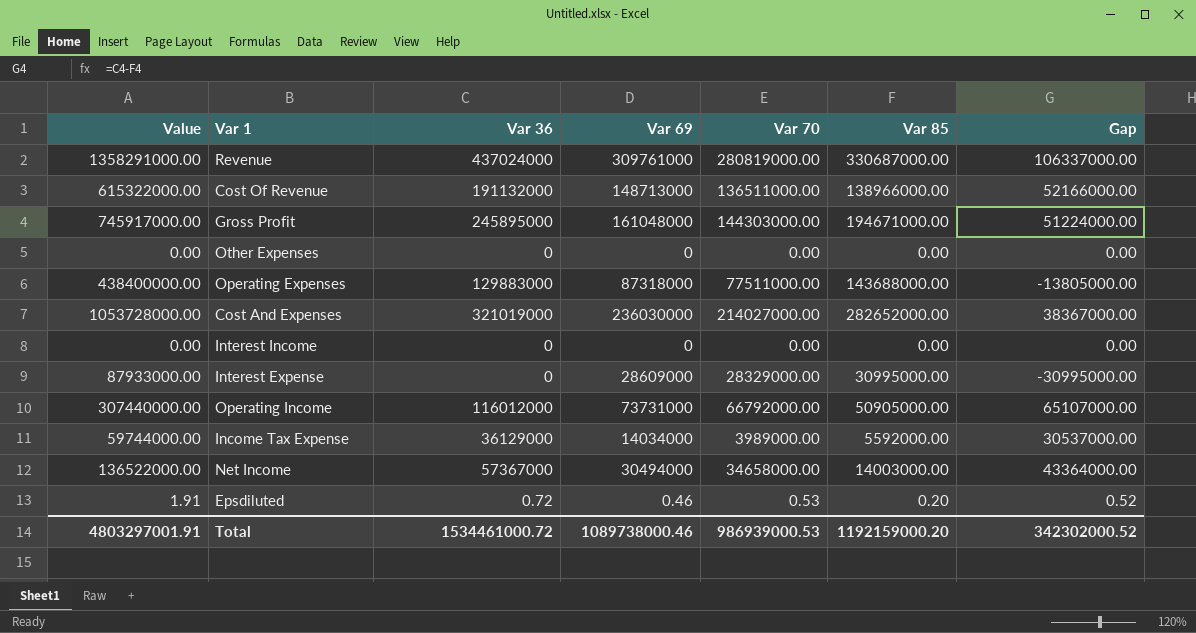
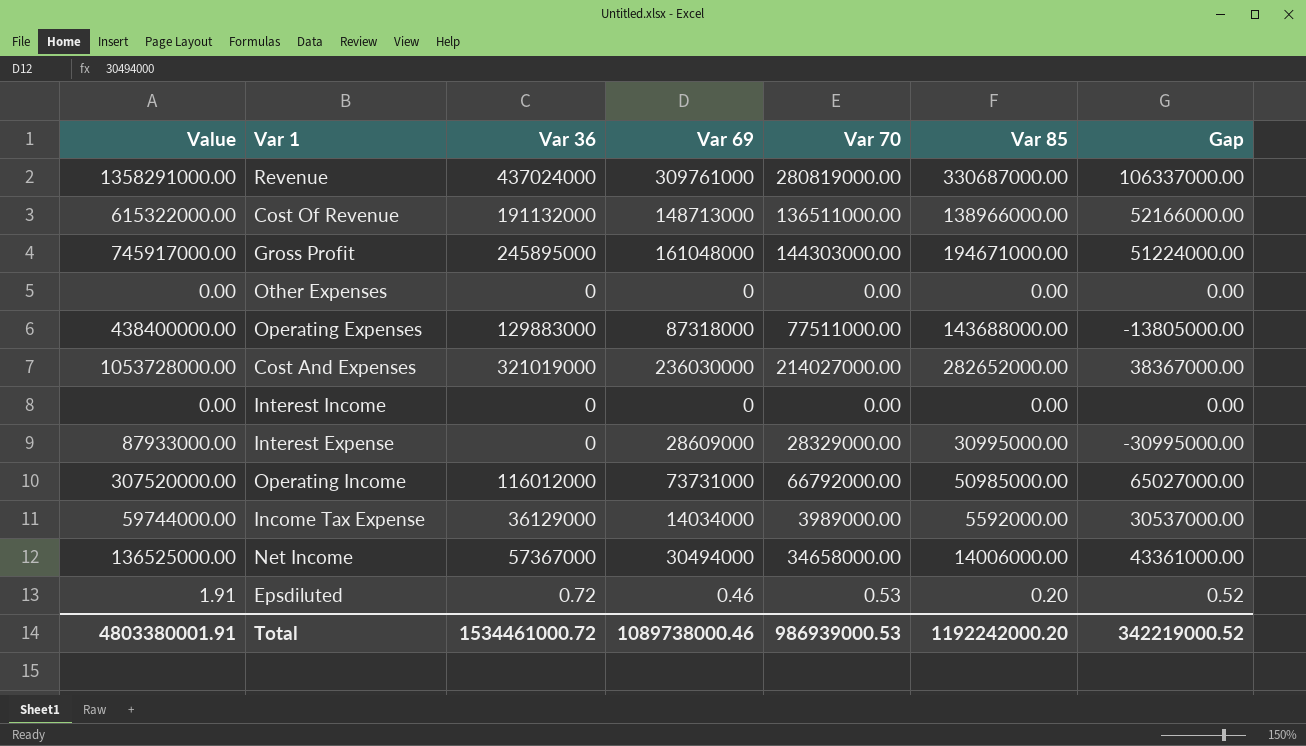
Operating Income | Value: 307440000.00 -> 307520000.00
Operating Income | Var 85: 50905000.00 -> 50985000.00
Operating Income | Gap: 65107000.00 -> 65027000.00
Net Income | Value: 136522000.00 -> 136525000.00
Net Income | Var 85: 14003000.00 -> 14006000.00
Net Income | Gap: 43364000.00 -> 43361000.00
Total | Value: 4803297001.91 -> 4803380001.91
Total | Var 85: 1192159000.20 -> 1192242000.20
Total | Gap: 342302000.52 -> 342219000.52

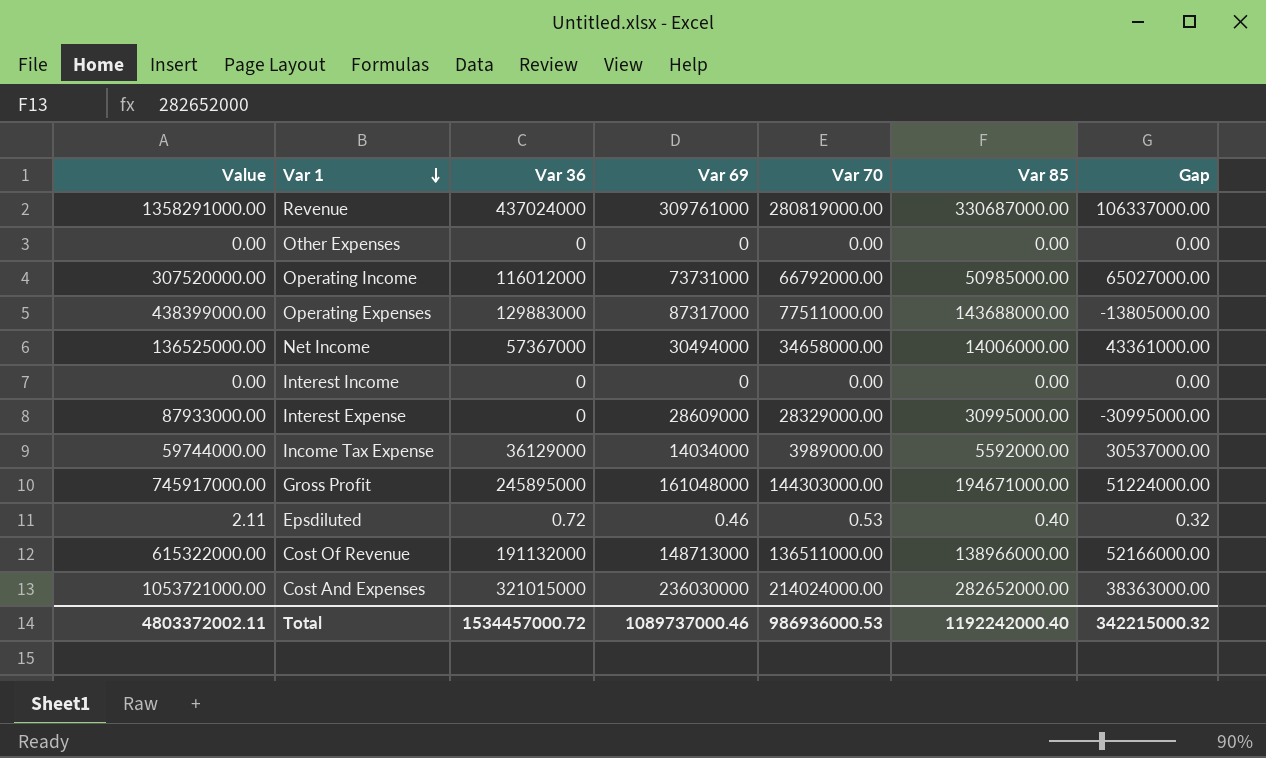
row order: none -> Var 1 descending
Operating Expenses | Value: 438400000.00 -> 438399000.00
Operating Expenses | Var 69: 87318000 -> 87317000
Epsdiluted | Value: 1.91 -> 2.11
Epsdiluted | Var 85: 0.20 -> 0.40
Epsdiluted | Gap: 0.52 -> 0.32
Cost And Expenses | Value: 1053728000.00 -> 1053721000.00
Cost And Expenses | Var 36: 321019000 -> 321015000
Cost And Expenses | Var 70: 214027000.00 -> 214024000.00
Cost And Expenses | Gap: 38367000.00 -> 38363000.00
Total | Value: 4803380001.91 -> 4803372002.11
Total | Var 36: 1534461000.72 -> 1534457000.72
Total | Var 69: 1089738000.46 -> 1089737000.46
Total | Var 70: 986939000.53 -> 986936000.53
Total | Var 85: 1192242000.20 -> 1192242000.40
Total | Gap: 342219000.52 -> 342215000.32

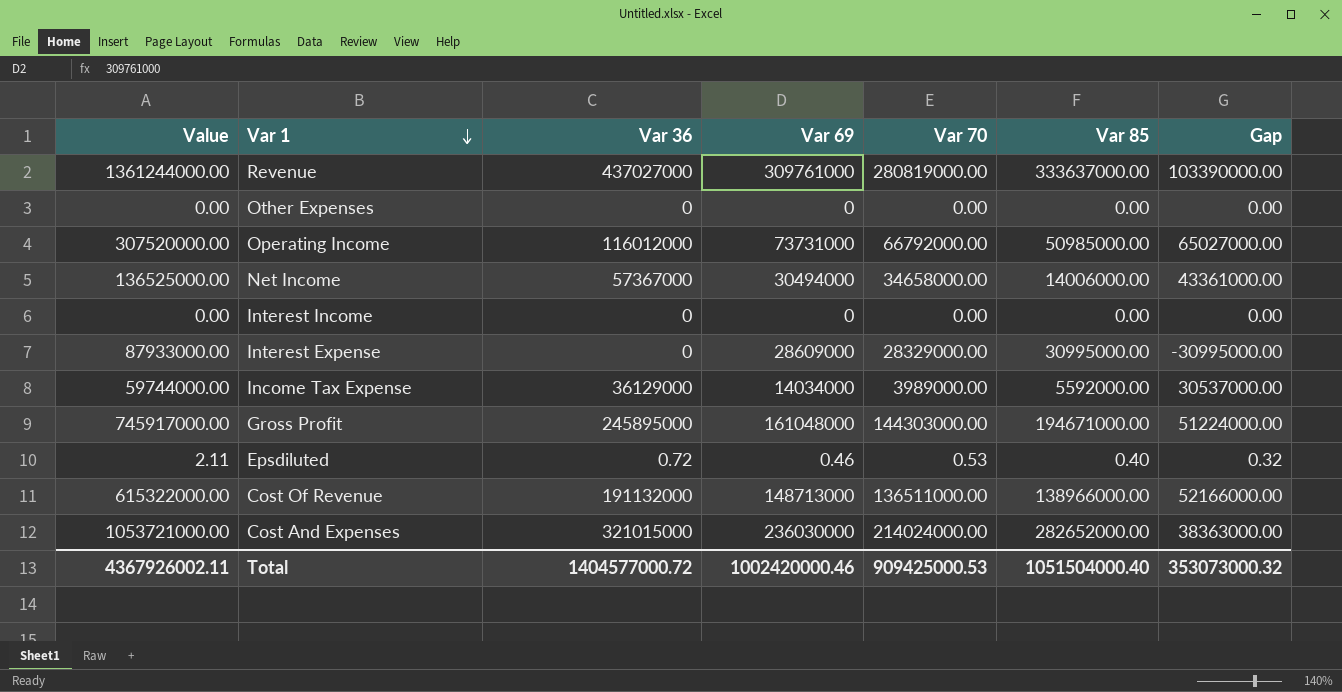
row Operating Expenses: 438399000.00 | 129883000 | 87317000 | 77511000.00 | 143688000.00 | -13805000.00 -> none
Revenue | Value: 1358291000.00 -> 1361244000.00
Revenue | Var 36: 437024000 -> 437027000
Revenue | Var 85: 330687000.00 -> 333637000.00
Revenue | Gap: 106337000.00 -> 103390000.00
Total | Value: 4803372002.11 -> 4367926002.11
Total | Var 36: 1534457000.72 -> 1404577000.72
Total | Var 69: 1089737000.46 -> 1002420000.46
Total | Var 70: 986936000.53 -> 909425000.53
Total | Var 85: 1192242000.40 -> 1051504000.40
Total | Gap: 342215000.32 -> 353073000.32

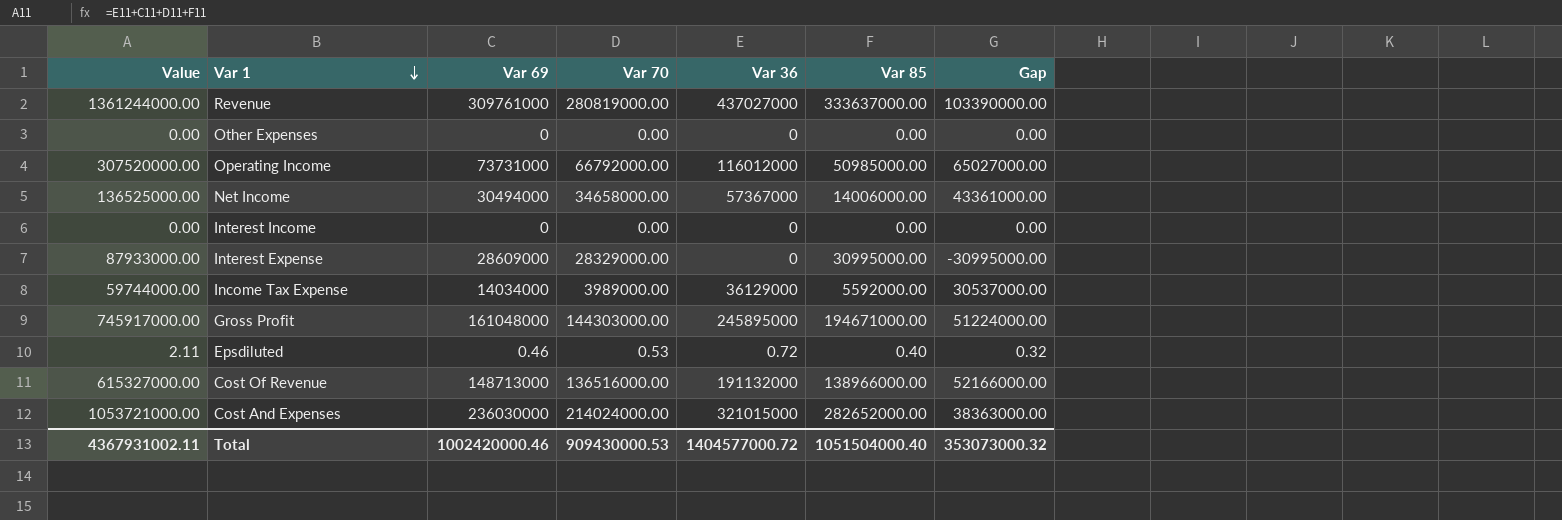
column Var 36 | position: 3 -> 5
Cost Of Revenue | Value: 615322000.00 -> 615327000.00
Cost Of Revenue | Var 70: 136511000.00 -> 136516000.00
Total | Value: 4367926002.11 -> 4367931002.11
Total | Var 70: 909425000.53 -> 909430000.53

